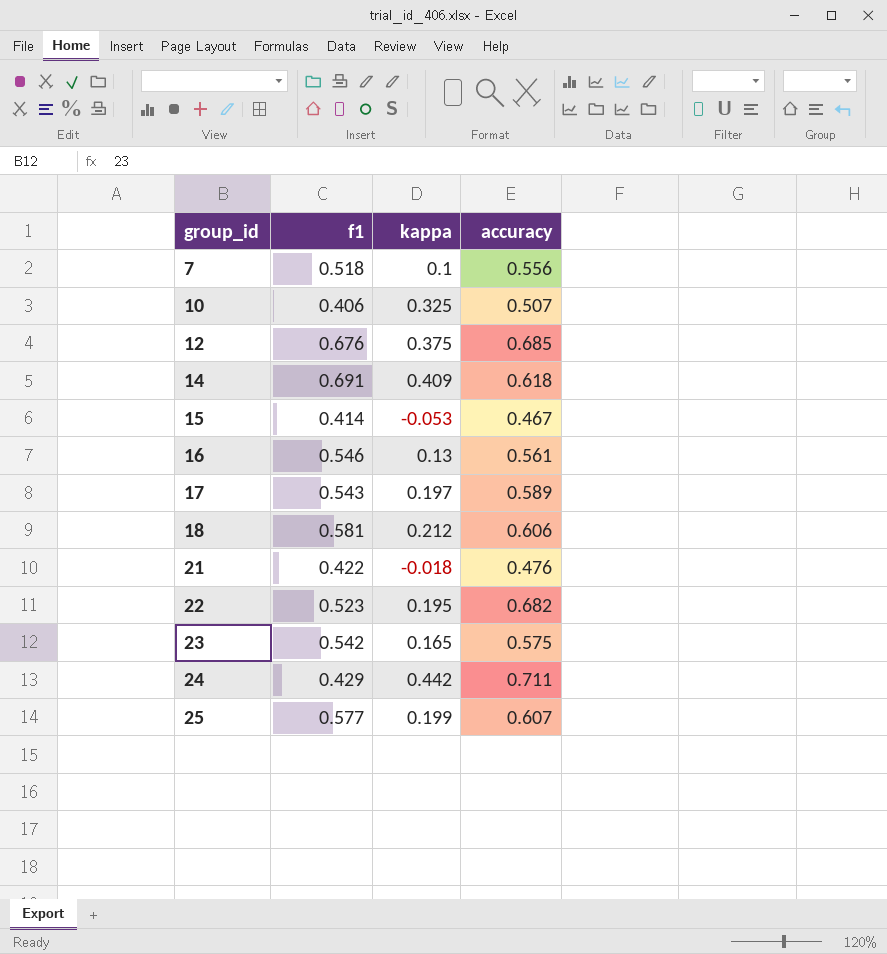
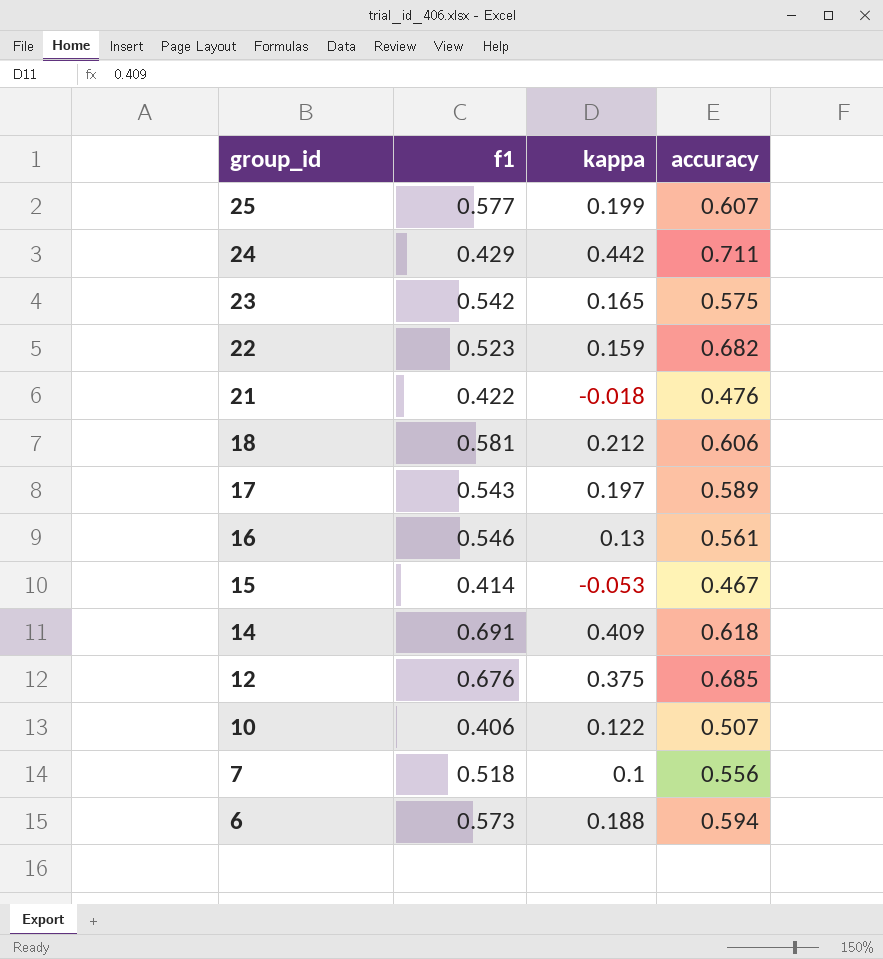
row order: group_id ascending -> group_id descending
22 | kappa: 0.195 -> 0.159
10 | kappa: 0.325 -> 0.122
row 6: none -> 0.573 | 0.188 | 0.594

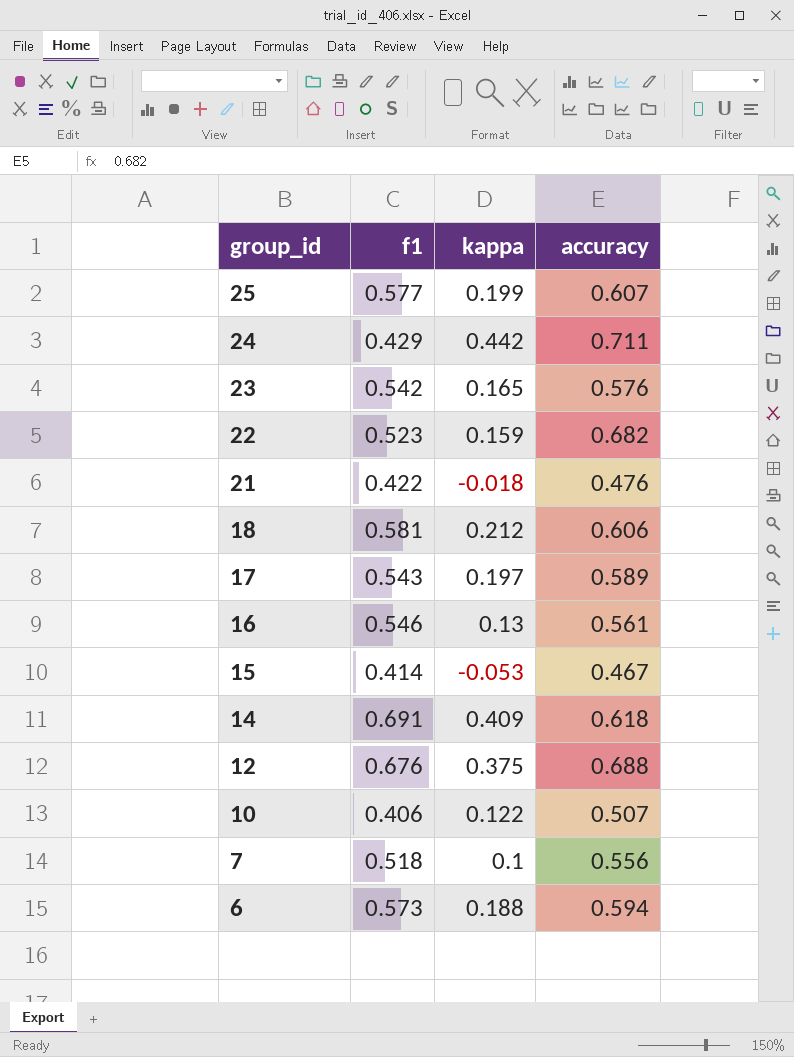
23 | accuracy: 0.575 -> 0.576
12 | accuracy: 0.685 -> 0.688

